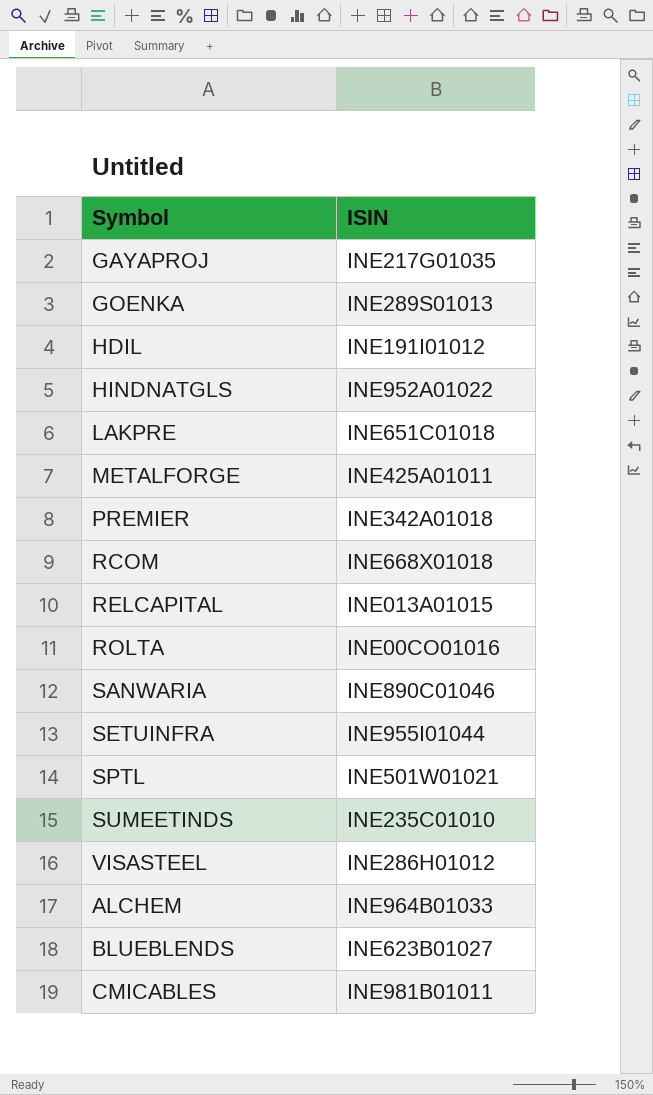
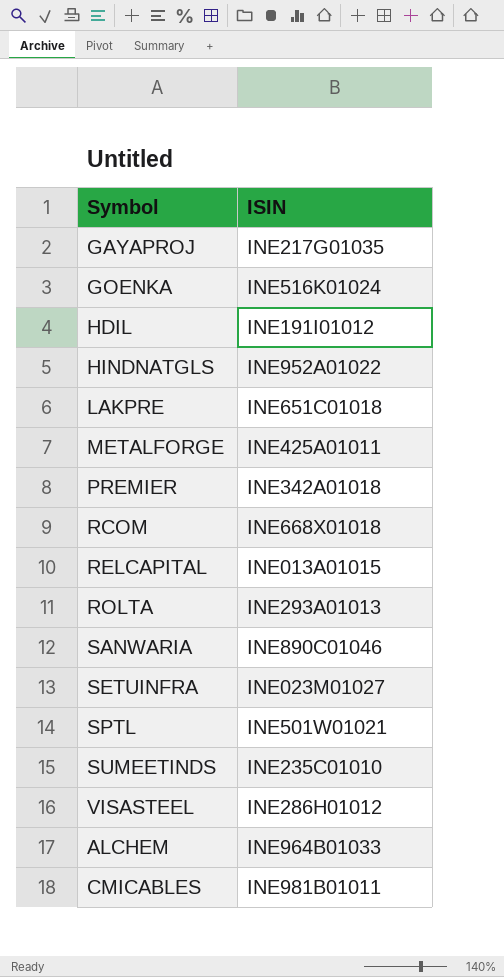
row BLUEBLENDS: INE623B01027 -> none
GOENKA | ISIN: INE289S01013 -> INE516K01024
ROLTA | ISIN: INE00CO01016 -> INE293A01013
SETUINFRA | ISIN: INE955I01044 -> INE023M01027

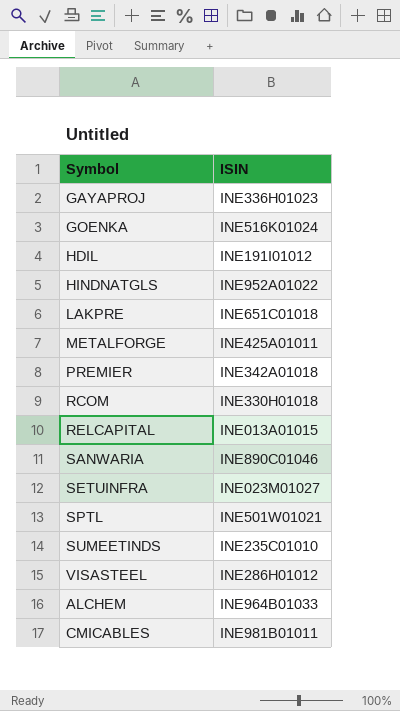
row ROLTA: INE293A01013 -> none
GAYAPROJ | ISIN: INE217G01035 -> INE336H01023
RCOM | ISIN: INE668X01018 -> INE330H01018

